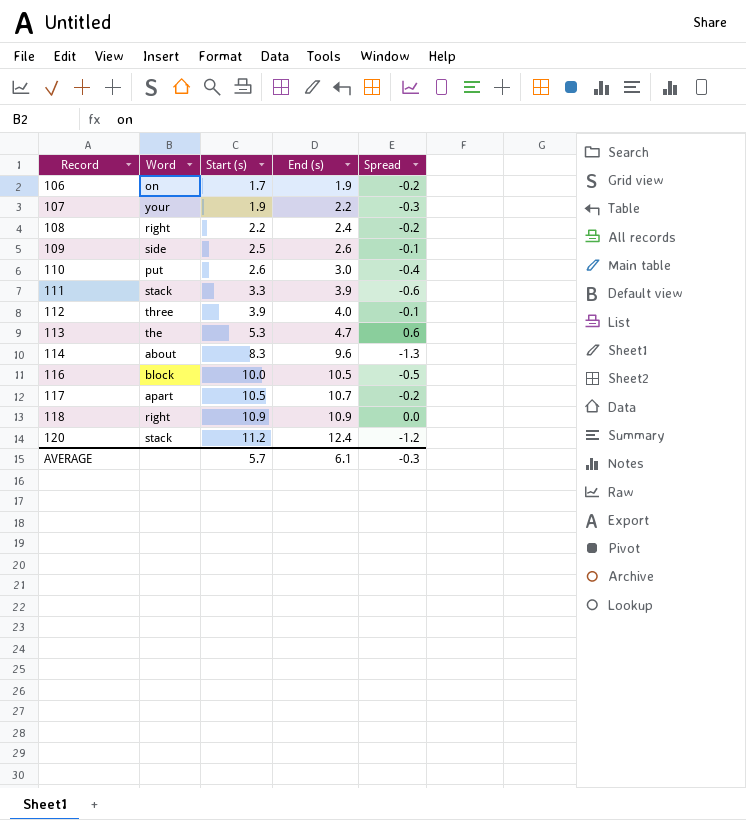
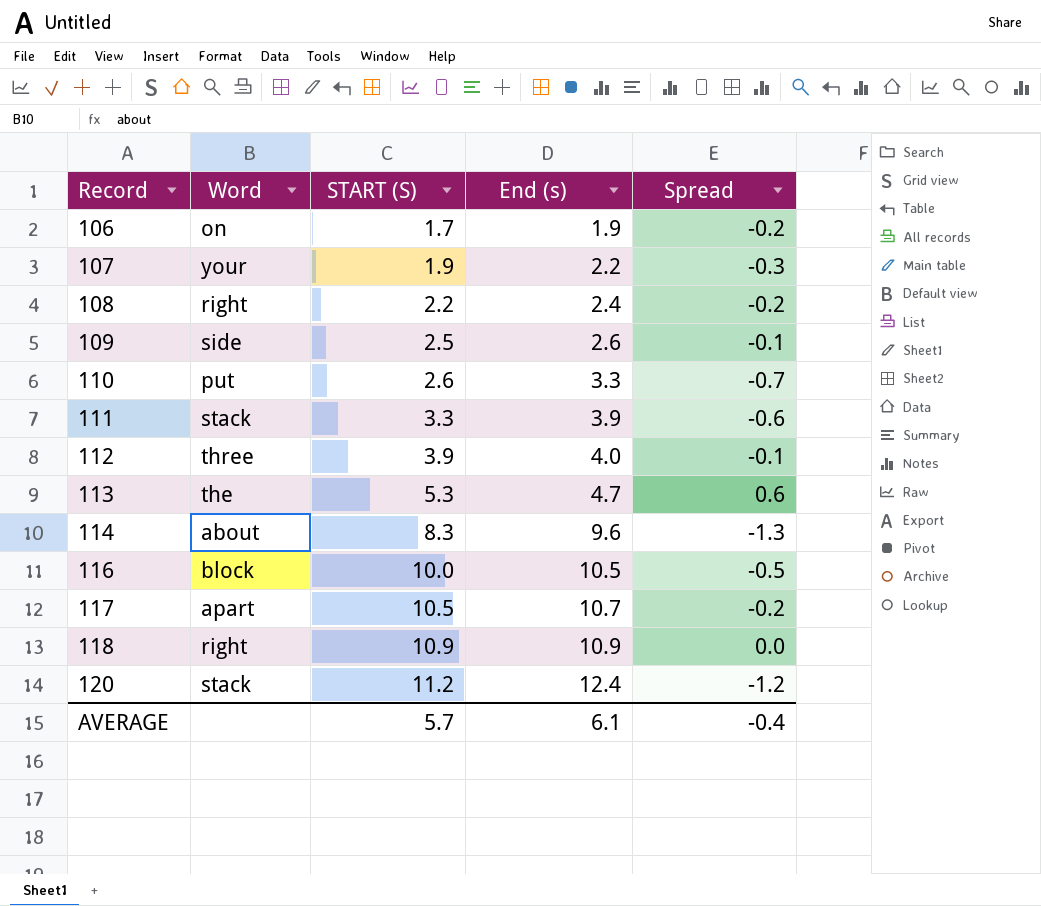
column name: Start (s) -> START (S)
110 | End (s): 3.0 -> 3.3
110 | Spread: -0.4 -> -0.7
AVERAGE | Spread: -0.3 -> -0.4

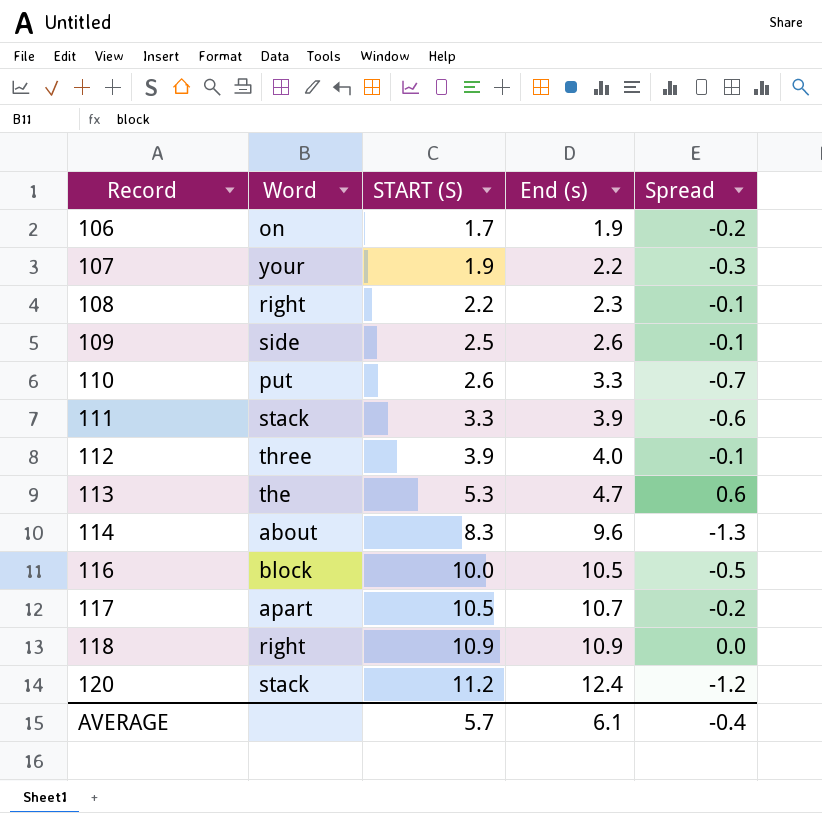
108 | End (s): 2.4 -> 2.3
108 | Spread: -0.2 -> -0.1

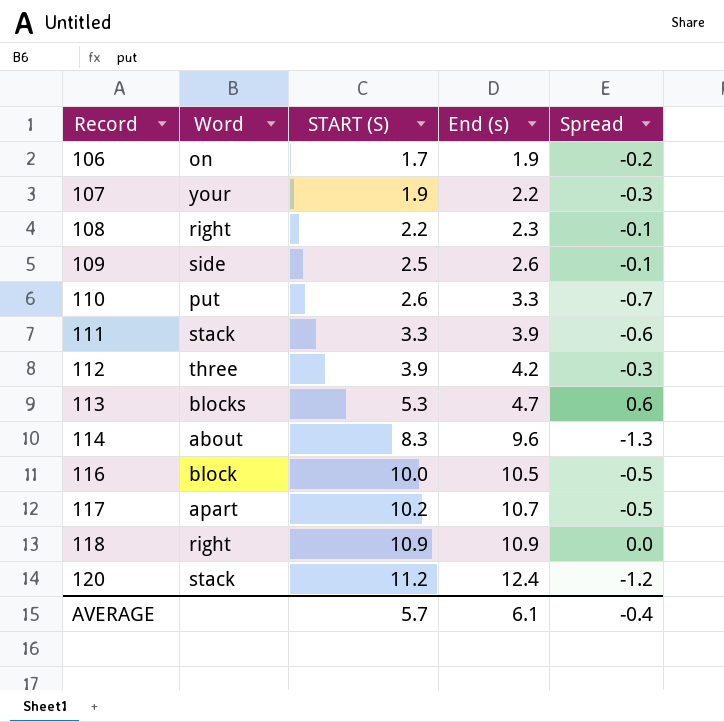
112 | End (s): 4.0 -> 4.2
112 | Spread: -0.1 -> -0.3
113 | Word: the -> blocks
117 | START (S): 10.5 -> 10.2
117 | Spread: -0.2 -> -0.5

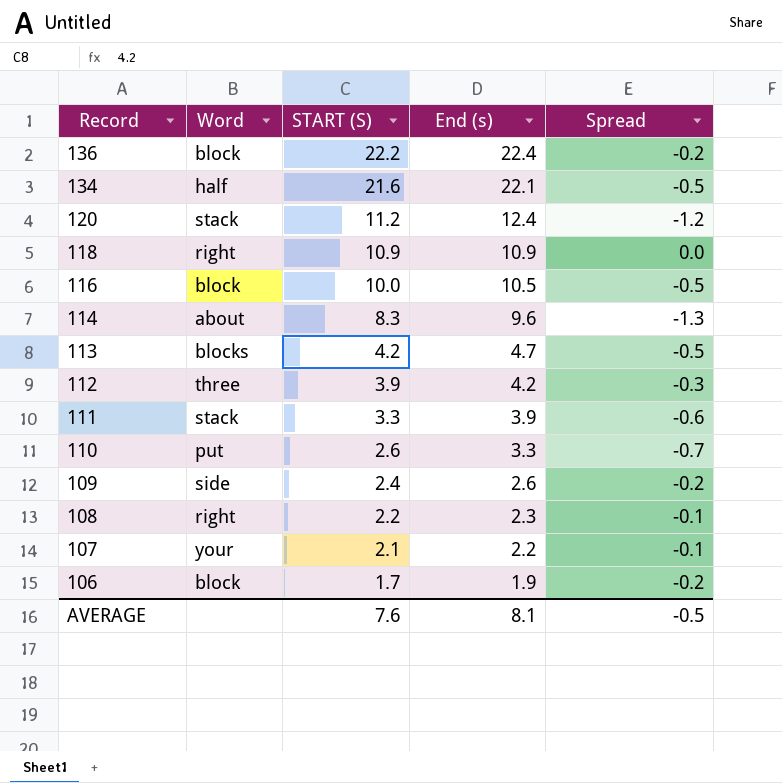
row order: Record ascending -> Record descending
row 117: apart | 10.2 | 10.7 | -0.5 -> none
row 136: none -> block | 22.2 | 22.4 | -0.2
row 134: none -> half | 21.6 | 22.1 | -0.5
113 | START (S): 5.3 -> 4.2
113 | Spread: 0.6 -> -0.5
109 | START (S): 2.5 -> 2.4
109 | Spread: -0.1 -> -0.2
107 | START (S): 1.9 -> 2.1
107 | Spread: -0.3 -> -0.1
106 | Word: on -> block
AVERAGE | START (S): 5.7 -> 7.6
AVERAGE | End (s): 6.1 -> 8.1
AVERAGE | Spread: -0.4 -> -0.5

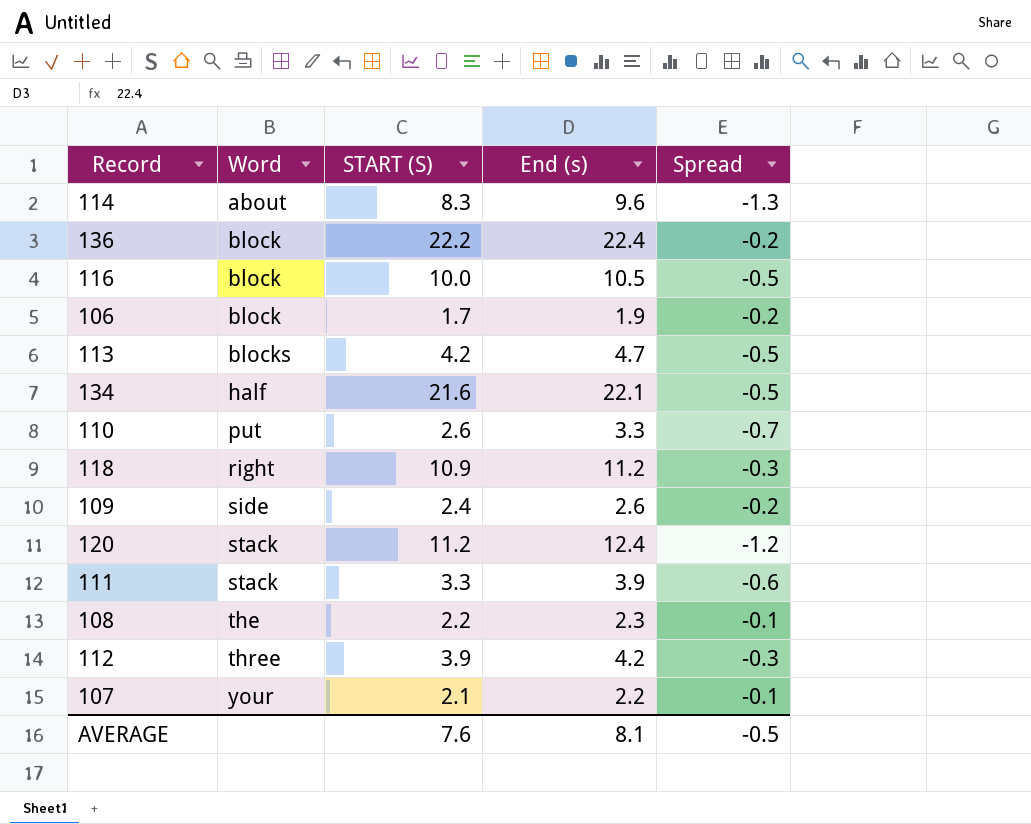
row order: Record descending -> Word ascending
118 | End (s): 10.9 -> 11.2
118 | Spread: 0.0 -> -0.3
108 | Word: right -> the

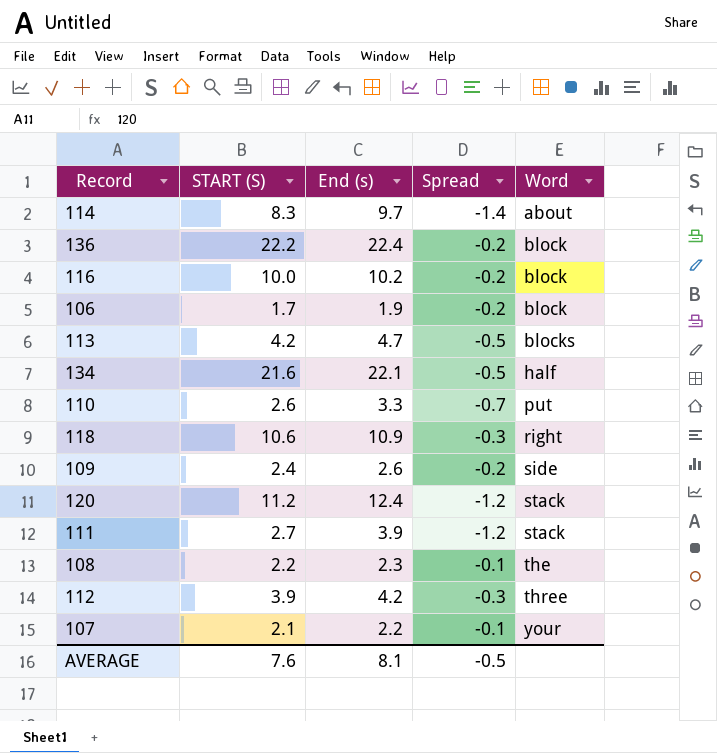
column Word | position: 2 -> 5
114 | End (s): 9.6 -> 9.7
114 | Spread: -1.3 -> -1.4
116 | End (s): 10.5 -> 10.2
116 | Spread: -0.5 -> -0.2
118 | START (S): 10.9 -> 10.6
118 | End (s): 11.2 -> 10.9
111 | START (S): 3.3 -> 2.7
111 | Spread: -0.6 -> -1.2

